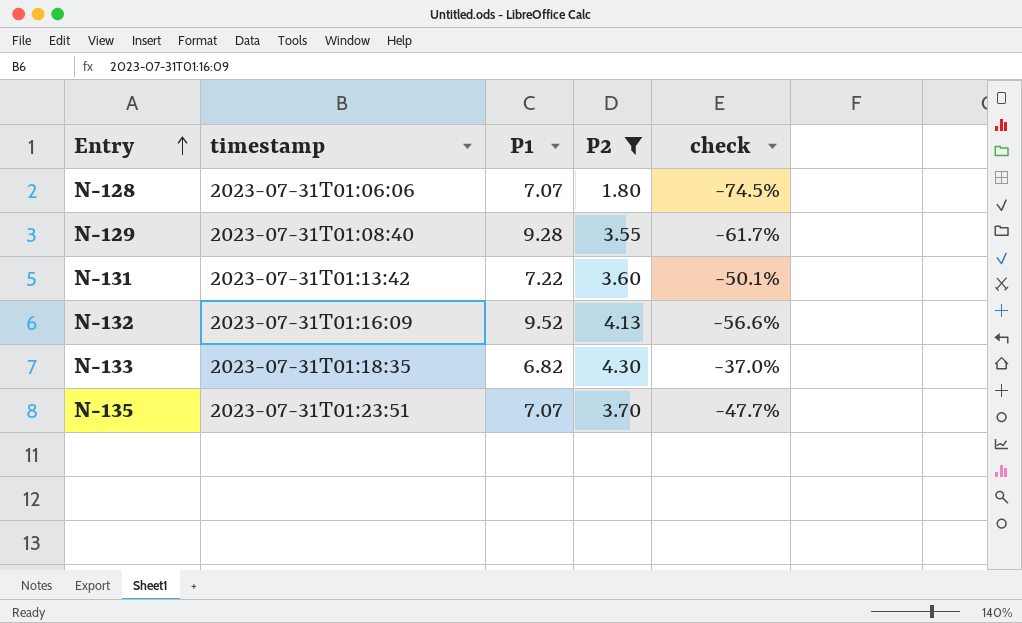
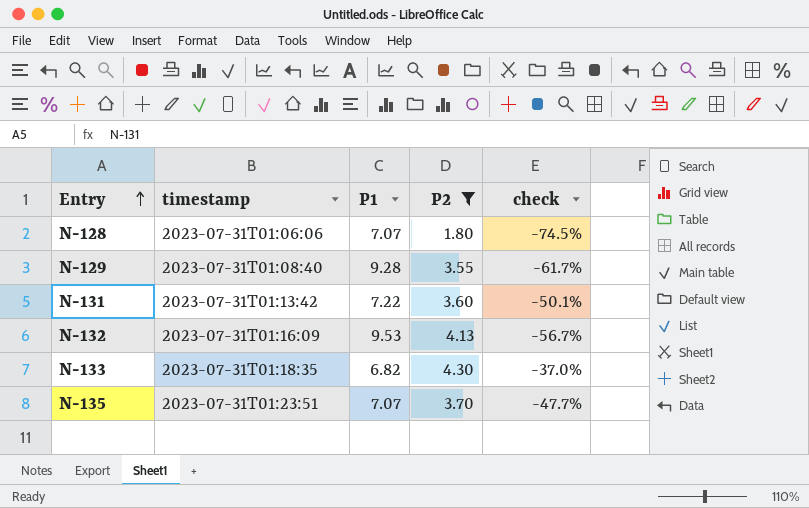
N-132 | P1: 9.52 -> 9.53
N-132 | check: -56.6% -> -56.7%

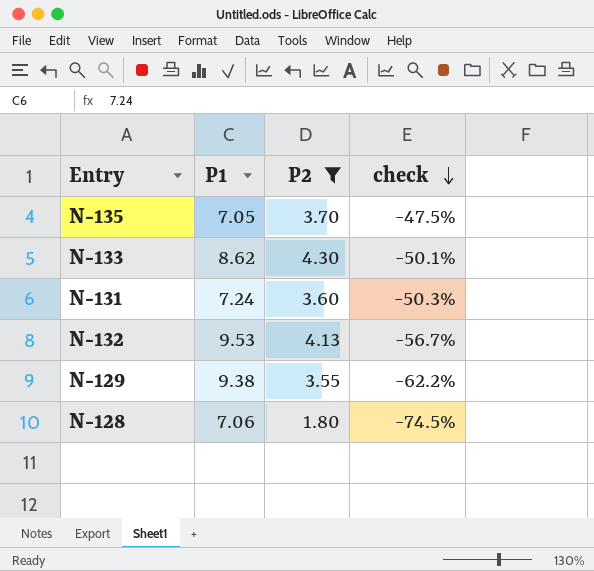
row order: Entry ascending -> check descending
column timestamp | position: 2 -> none
N-135 | P1: 7.07 -> 7.05
N-135 | check: -47.7% -> -47.5%
N-133 | P1: 6.82 -> 8.62
N-133 | check: -37.0% -> -50.1%
N-131 | P1: 7.22 -> 7.24
N-131 | check: -50.1% -> -50.3%
N-129 | P1: 9.28 -> 9.38
N-129 | check: -61.7% -> -62.2%
N-128 | P1: 7.07 -> 7.06

